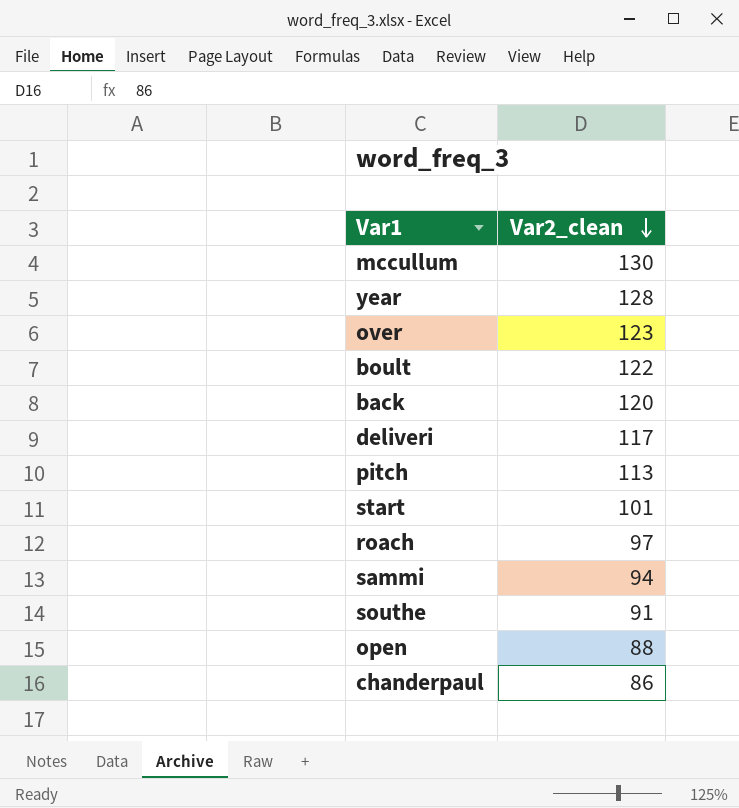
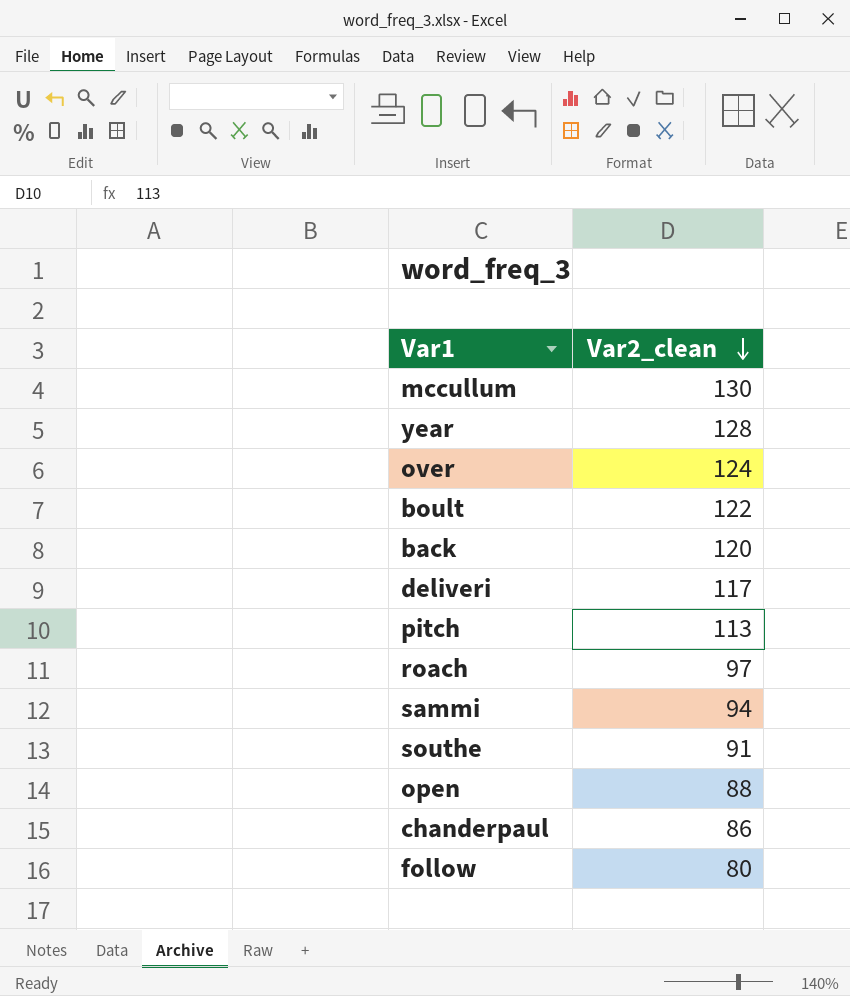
row start: 101 -> none
over | Var2_clean: 123 -> 124
row follow: none -> 80

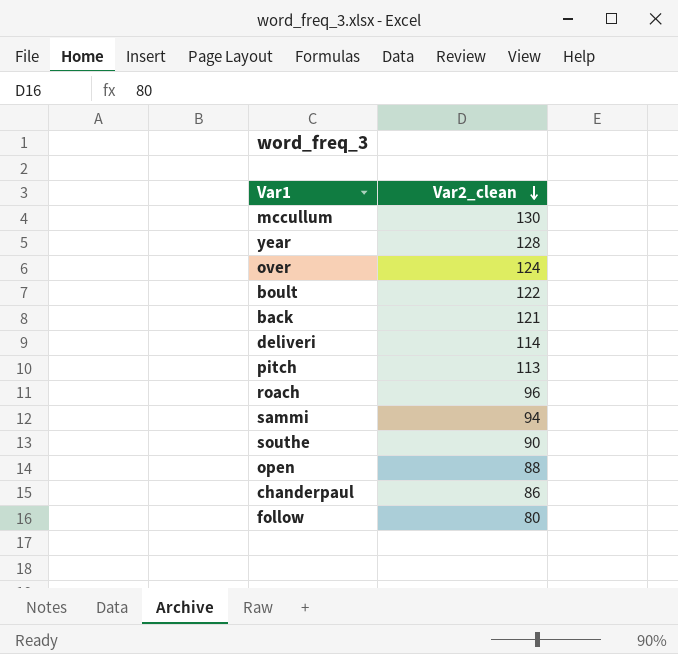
back | Var2_clean: 120 -> 121
deliveri | Var2_clean: 117 -> 114
roach | Var2_clean: 97 -> 96
southe | Var2_clean: 91 -> 90

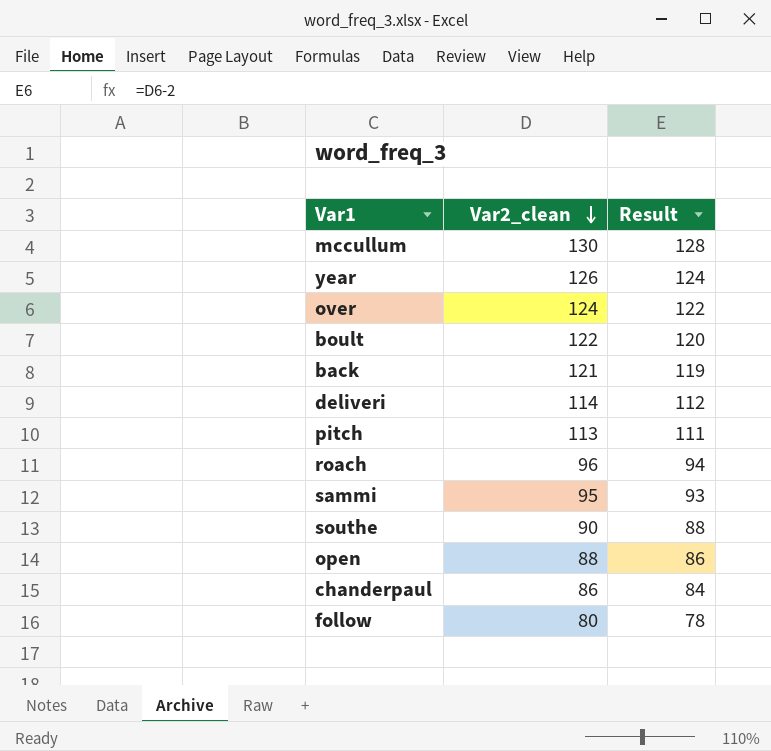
column Result | formula: none -> [Var2_clean] - 2
year | Var2_clean: 128 -> 126
sammi | Var2_clean: 94 -> 95

